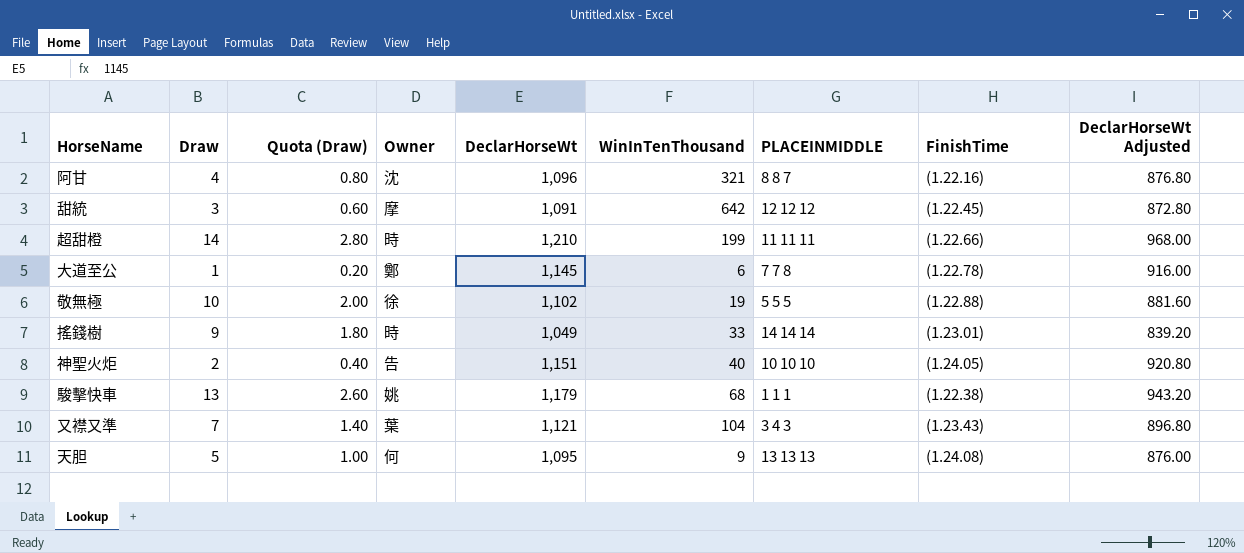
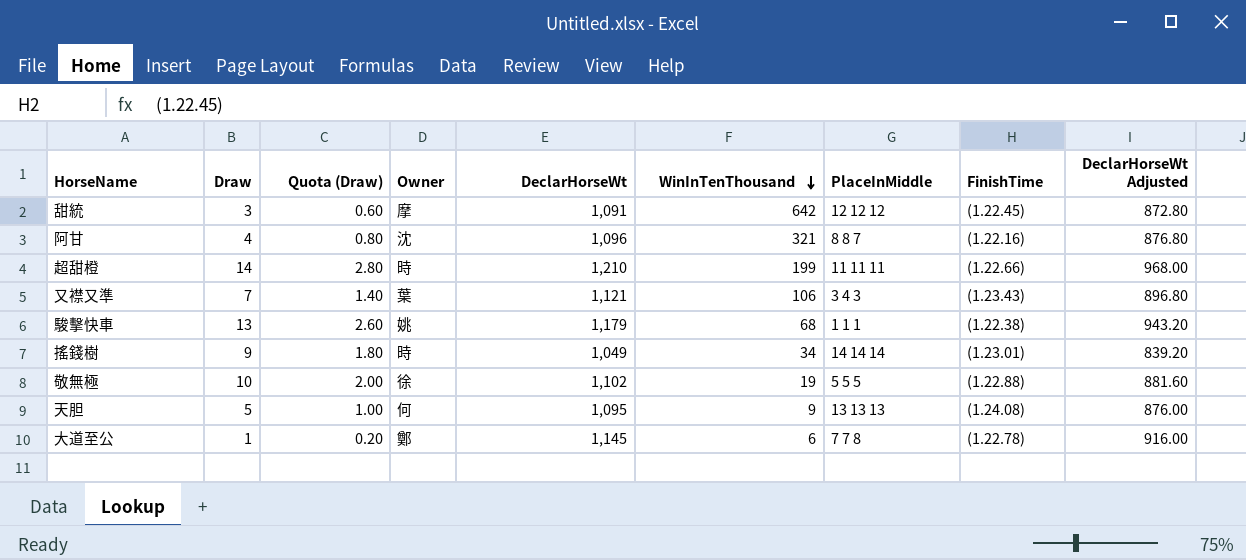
row order: none -> WinInTenThousand descending
column name: PLACEINMIDDLE -> PlaceInMiddle
row 神聖火炬: 2 | 0.40 | 告 | 1,151 | 40 | 10 10 10 | (1.24.05) | 920.80 -> none
又襟又準 | WinInTenThousand: 104 -> 106
搖錢樹 | WinInTenThousand: 33 -> 34

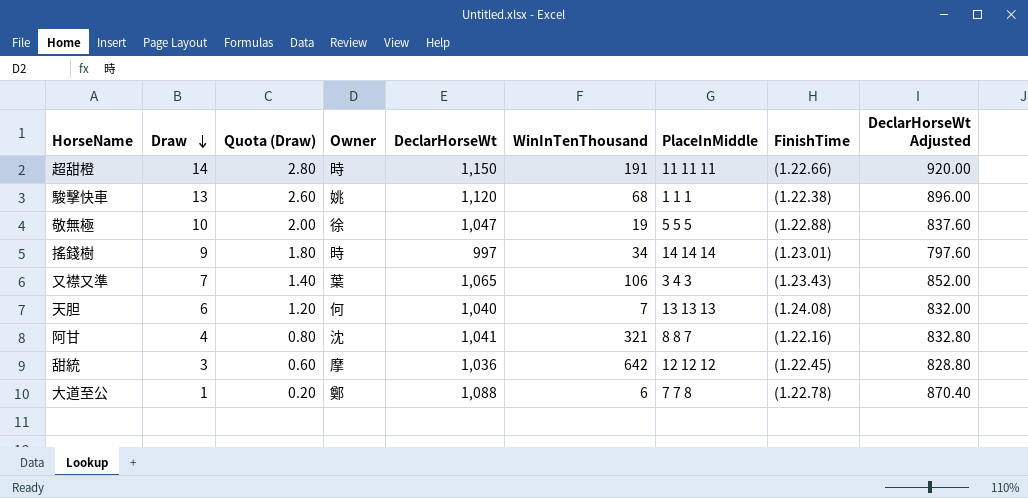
row order: WinInTenThousand descending -> Draw descending
超甜橙 | DeclarHorseWt: 1,210 -> 1,150
超甜橙 | WinInTenThousand: 199 -> 191
超甜橙 | DeclarHorseWt Adjusted: 968.00 -> 920.00
駿擊快車 | DeclarHorseWt: 1,179 -> 1,120
駿擊快車 | DeclarHorseWt Adjusted: 943.20 -> 896.00
敬無極 | DeclarHorseWt: 1,102 -> 1,047
敬無極 | DeclarHorseWt Adjusted: 881.60 -> 837.60
搖錢樹 | DeclarHorseWt: 1,049 -> 997
搖錢樹 | DeclarHorseWt Adjusted: 839.20 -> 797.60
又襟又準 | DeclarHorseWt: 1,121 -> 1,065
又襟又準 | DeclarHorseWt Adjusted: 896.80 -> 852.00
天胆 | Draw: 5 -> 6
天胆 | Quota (Draw): 1.00 -> 1.20
天胆 | DeclarHorseWt: 1,095 -> 1,040
天胆 | WinInTenThousand: 9 -> 7
天胆 | DeclarHorseWt Adjusted: 876.00 -> 832.00
阿甘 | DeclarHorseWt: 1,096 -> 1,041
阿甘 | DeclarHorseWt Adjusted: 876.80 -> 832.80
甜統 | DeclarHorseWt: 1,091 -> 1,036
甜統 | DeclarHorseWt Adjusted: 872.80 -> 828.80
大道至公 | DeclarHorseWt: 1,145 -> 1,088
大道至公 | DeclarHorseWt Adjusted: 916.00 -> 870.40

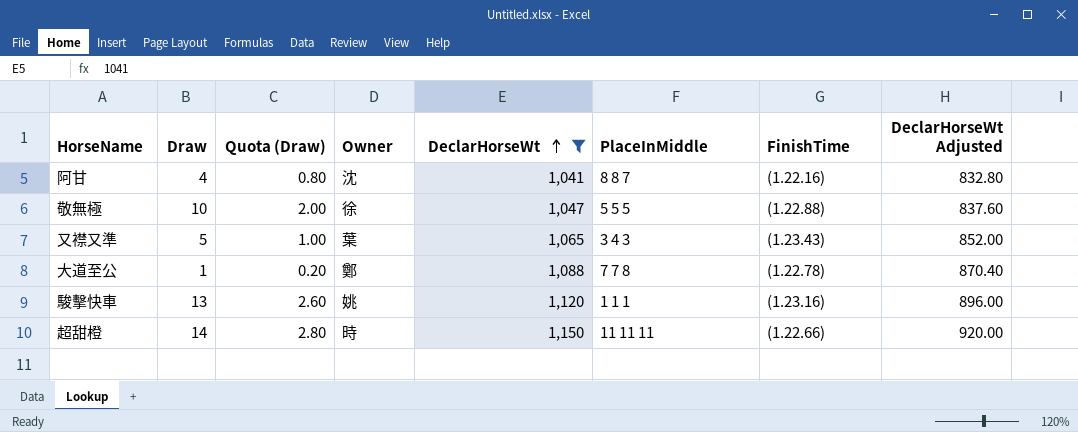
filter: none -> DeclarHorseWt >= 1,041
row order: Draw descending -> DeclarHorseWt ascending
column WinInTenThousand | position: 6 -> none
又襟又準 | Draw: 7 -> 5
又襟又準 | Quota (Draw): 1.40 -> 1.00
駿擊快車 | FinishTime: (1.22.38) -> (1.23.16)

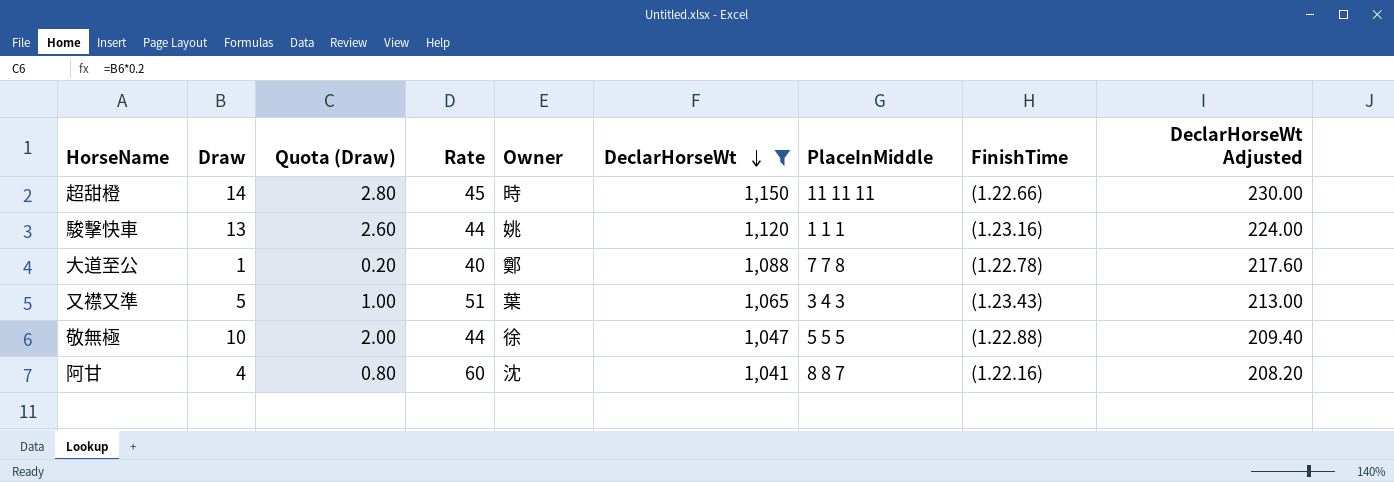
row order: DeclarHorseWt ascending -> DeclarHorseWt descending
column Rate | position: none -> 4
column DeclarHorseWt Adjusted | formula: [DeclarHorseWt] * 0.8 -> [DeclarHorseWt] * 0.2

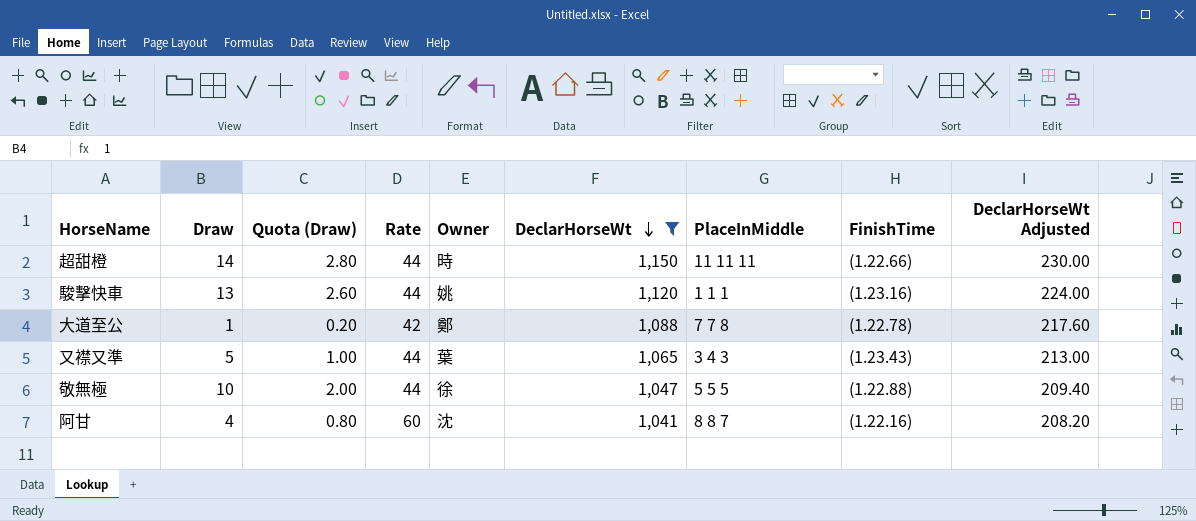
超甜橙 | Rate: 45 -> 44
大道至公 | Rate: 40 -> 42
又襟又準 | Rate: 51 -> 44

